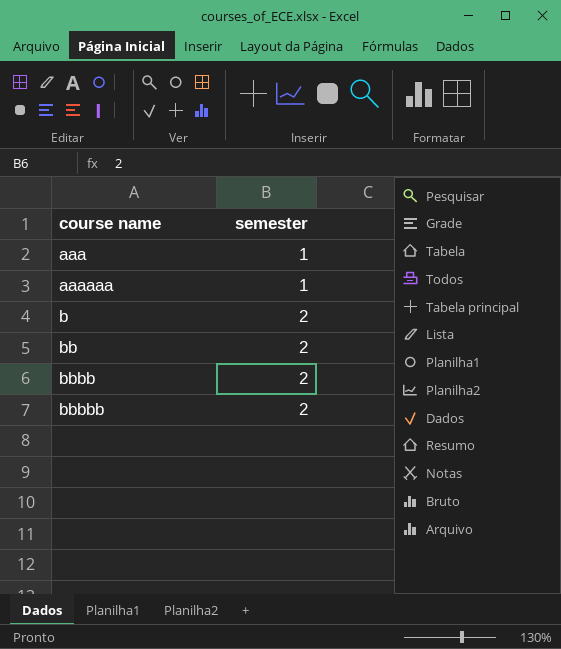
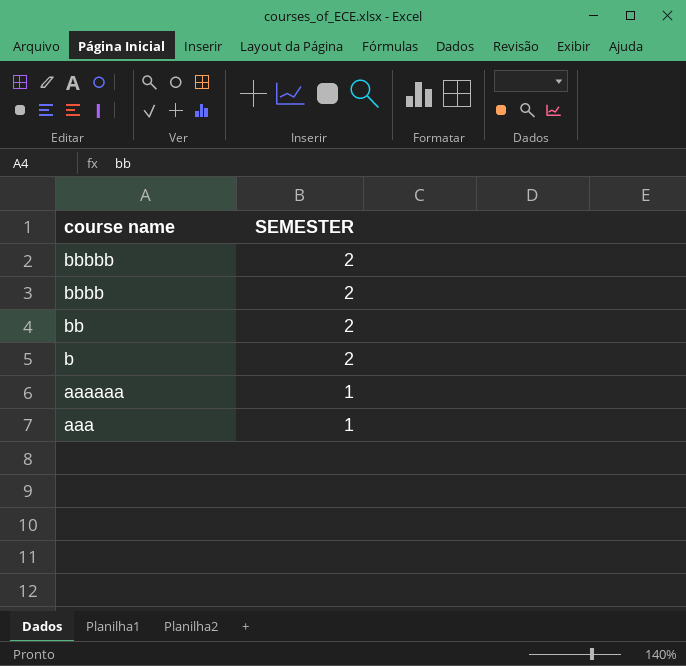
row order: course name ascending -> course name descending
column name: semester -> SEMESTER

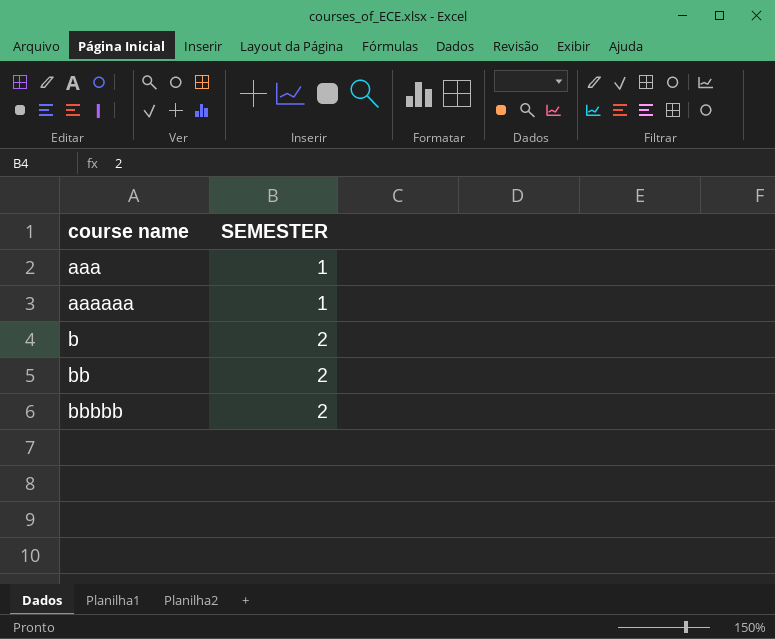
row order: course name descending -> course name ascending
row bbbb: 2 -> none

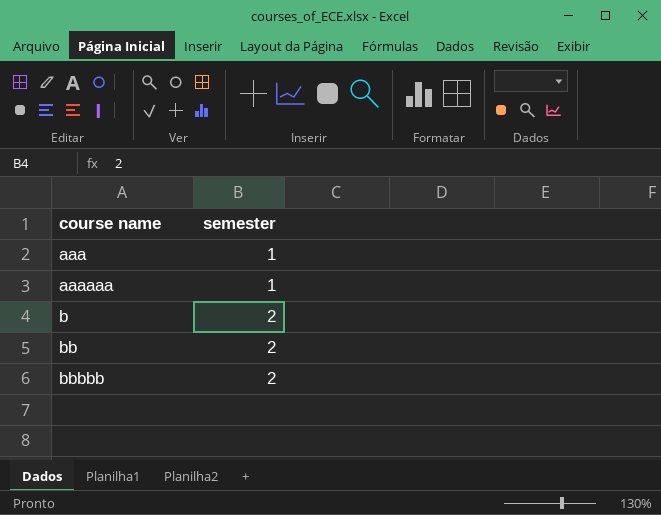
column name: SEMESTER -> semester

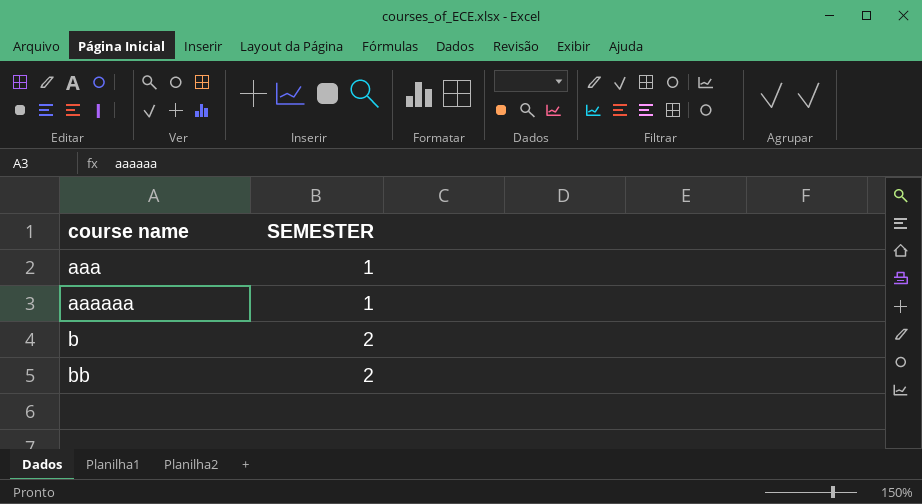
column name: semester -> SEMESTER
row bbbbb: 2 -> none

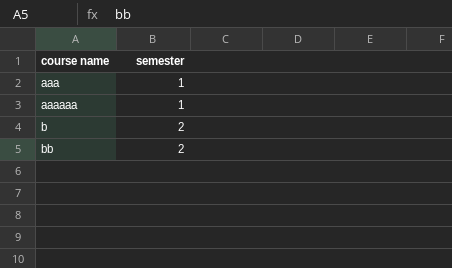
column name: SEMESTER -> semester

